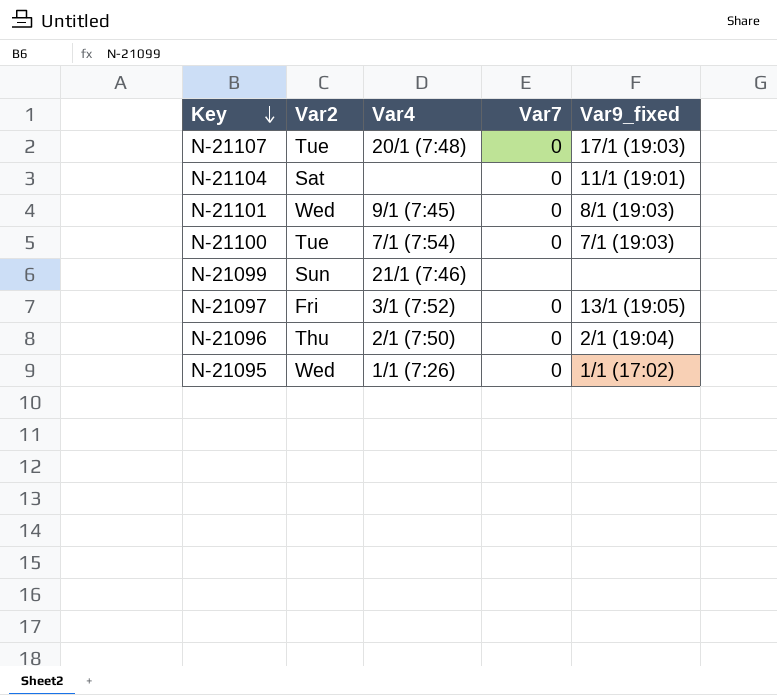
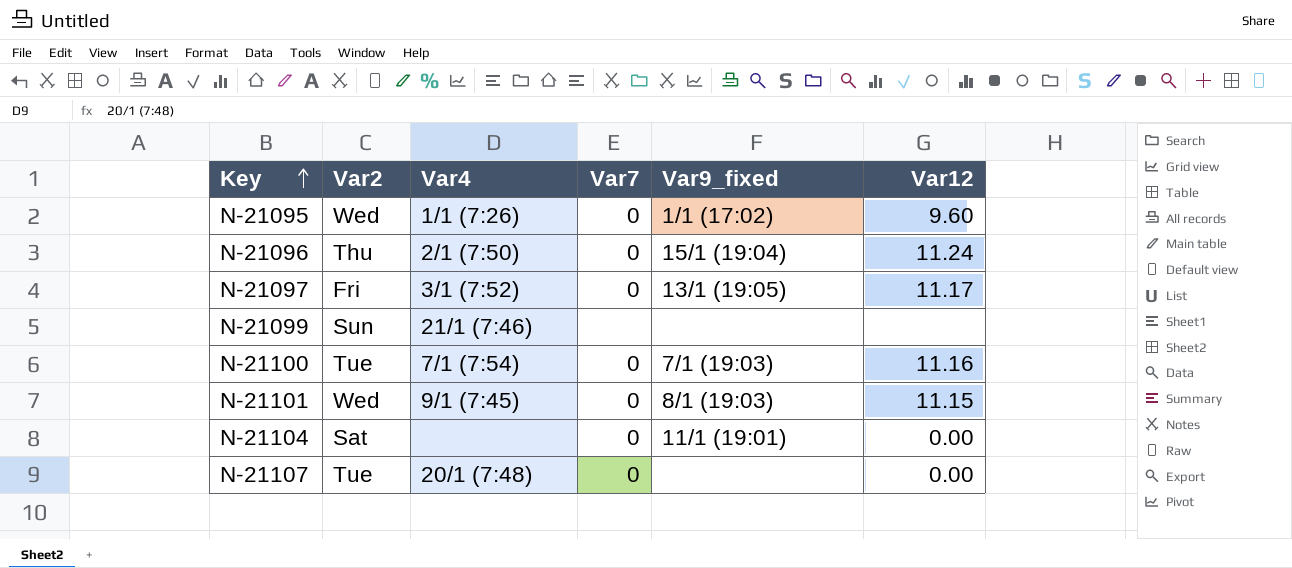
row order: Key descending -> Key ascending
column Var12 | position: none -> 6
N-21096 | Var9_fixed: 2/1 (19:04) -> 15/1 (19:04)
N-21107 | Var9_fixed: 17/1 (19:03) -> none

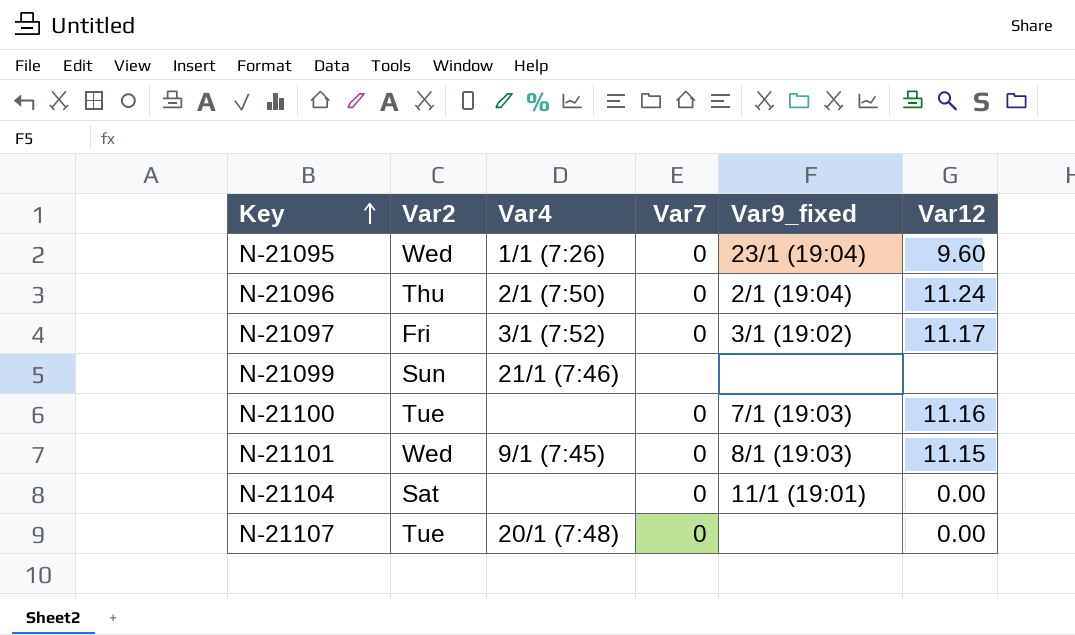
N-21095 | Var9_fixed: 1/1 (17:02) -> 23/1 (19:04)
N-21096 | Var9_fixed: 15/1 (19:04) -> 2/1 (19:04)
N-21097 | Var9_fixed: 13/1 (19:05) -> 3/1 (19:02)
N-21100 | Var4: 7/1 (7:54) -> none

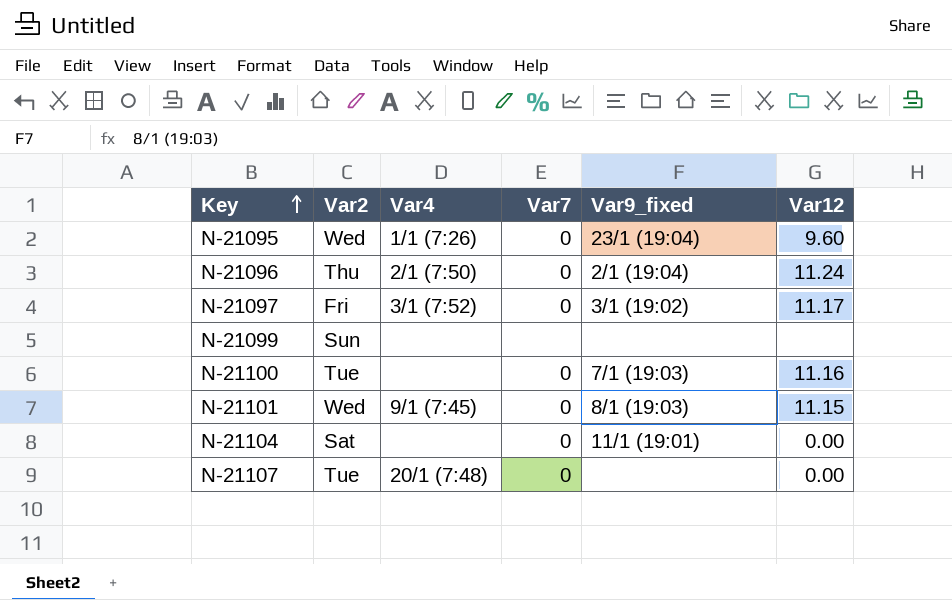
N-21099 | Var4: 21/1 (7:46) -> none

